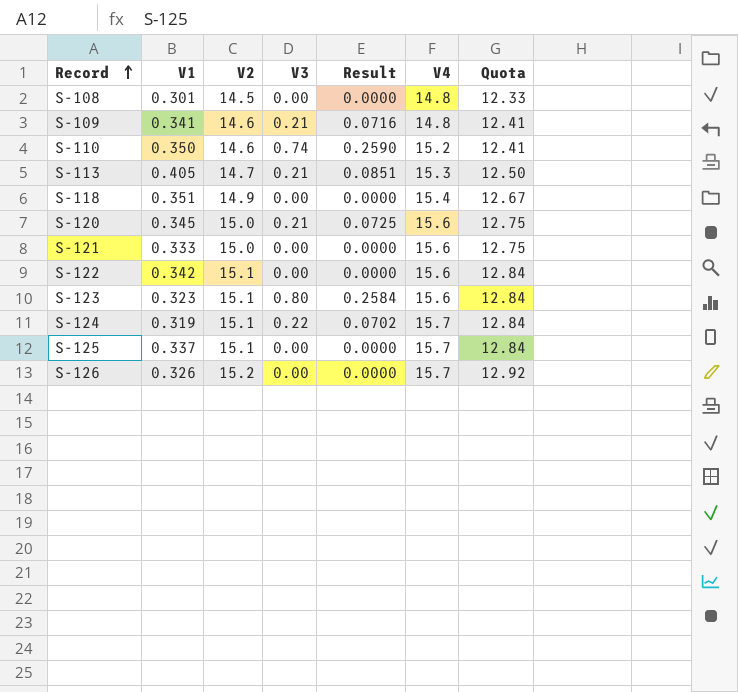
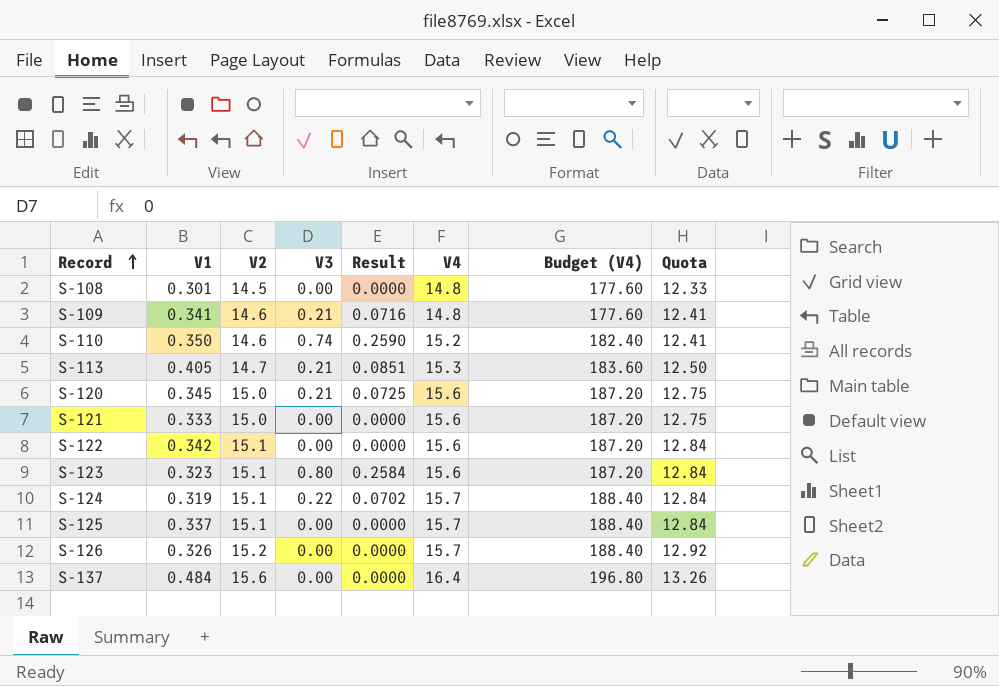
column Budget (V4) | formula: none -> [V4] * 12
row S-118: 0.351 | 14.9 | 0.00 | 0.0000 | 15.4 | 12.67 -> none
row S-137: none -> 0.484 | 15.6 | 0.00 | 0.0000 | 16.4 | 196.80 | 13.26

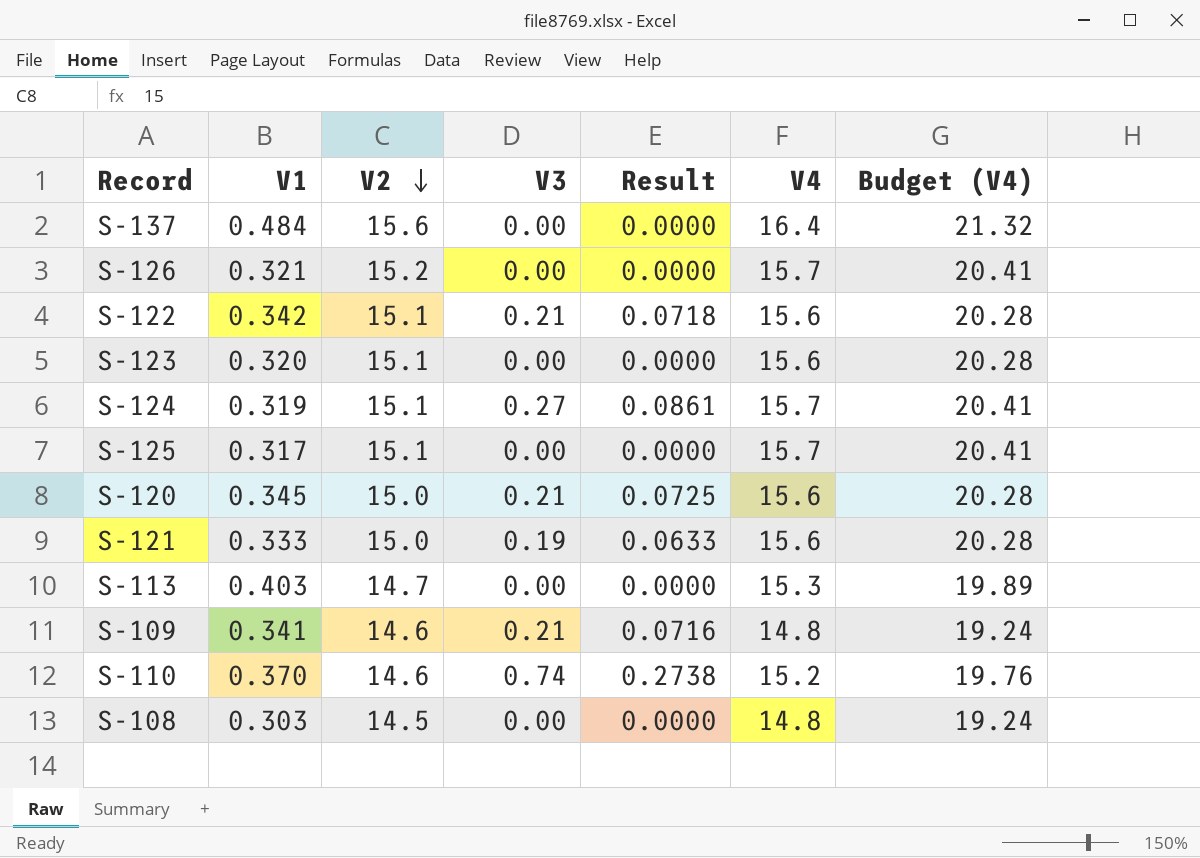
row order: Record ascending -> V2 descending
column Quota | formula: [V2] * 0.85 -> none
column Budget (V4) | formula: [V4] * 12 -> [V4] * 1.3
S-126 | V1: 0.326 -> 0.321
S-122 | V3: 0.00 -> 0.21
S-122 | Result: 0.0000 -> 0.0718
S-123 | V1: 0.323 -> 0.320
S-123 | V3: 0.80 -> 0.00
S-123 | Result: 0.2584 -> 0.0000
S-124 | V3: 0.22 -> 0.27
S-124 | Result: 0.0702 -> 0.0861
S-125 | V1: 0.337 -> 0.317
S-121 | V3: 0.00 -> 0.19
S-121 | Result: 0.0000 -> 0.0633
S-113 | V1: 0.405 -> 0.403
S-113 | V3: 0.21 -> 0.00
S-113 | Result: 0.0851 -> 0.0000
S-110 | V1: 0.350 -> 0.370
S-110 | Result: 0.2590 -> 0.2738
S-108 | V1: 0.301 -> 0.303

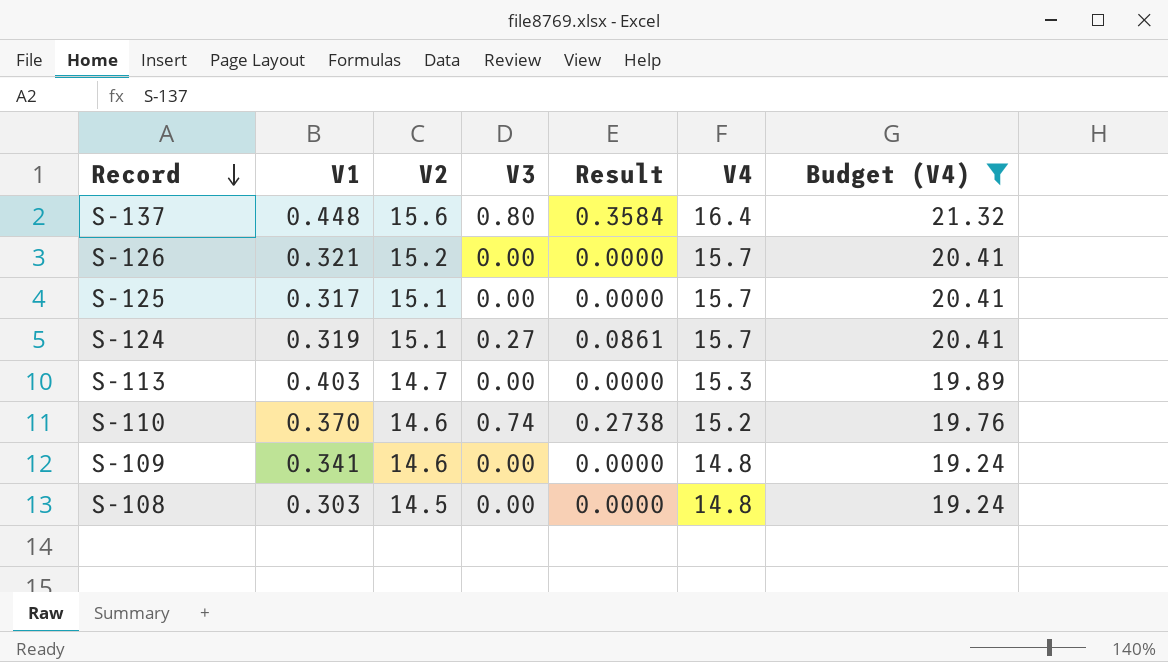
filter: none -> Budget (V4) != 20.28
row order: V2 descending -> Record descending
S-137 | V1: 0.484 -> 0.448
S-137 | V3: 0.00 -> 0.80
S-137 | Result: 0.0000 -> 0.3584
S-109 | V3: 0.21 -> 0.00
S-109 | Result: 0.0716 -> 0.0000

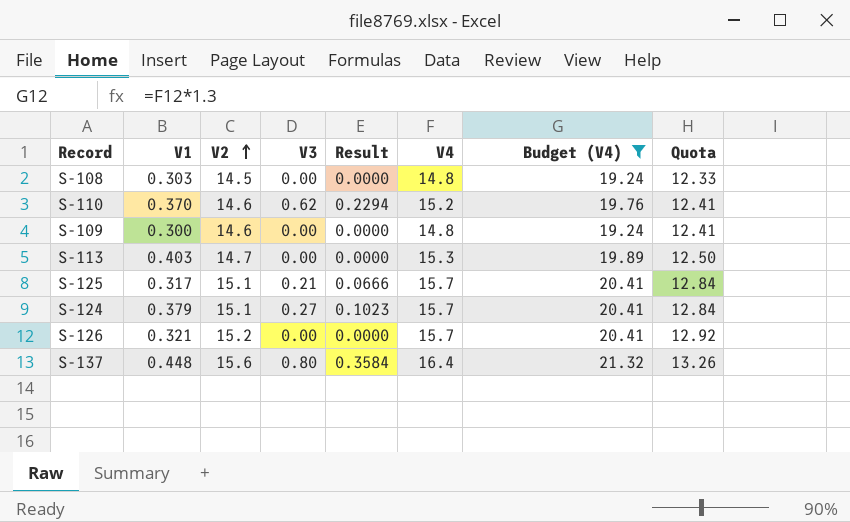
row order: Record descending -> V2 ascending
column Quota | formula: none -> [V2] * 0.85
S-110 | V3: 0.74 -> 0.62
S-110 | Result: 0.2738 -> 0.2294
S-109 | V1: 0.341 -> 0.300
S-125 | V3: 0.00 -> 0.21
S-125 | Result: 0.0000 -> 0.0666
S-124 | V1: 0.319 -> 0.379
S-124 | Result: 0.0861 -> 0.1023

